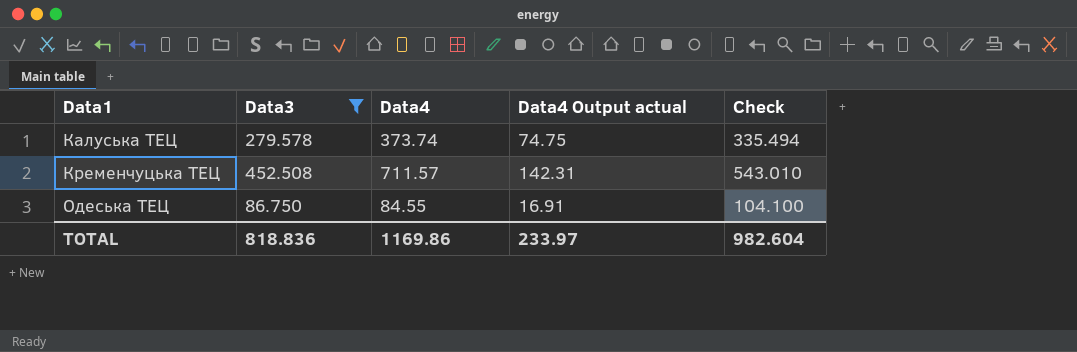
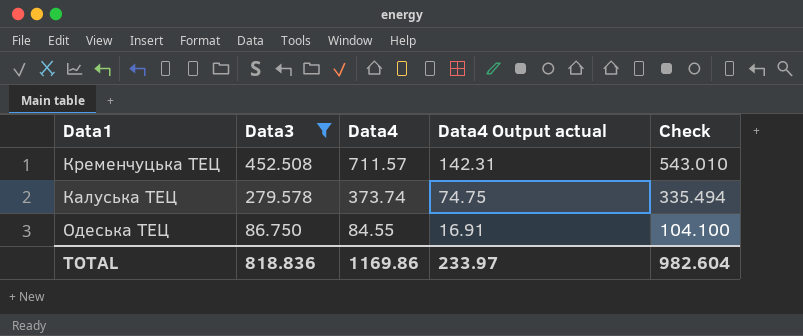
row order: Data1 ascending -> Data3 descending

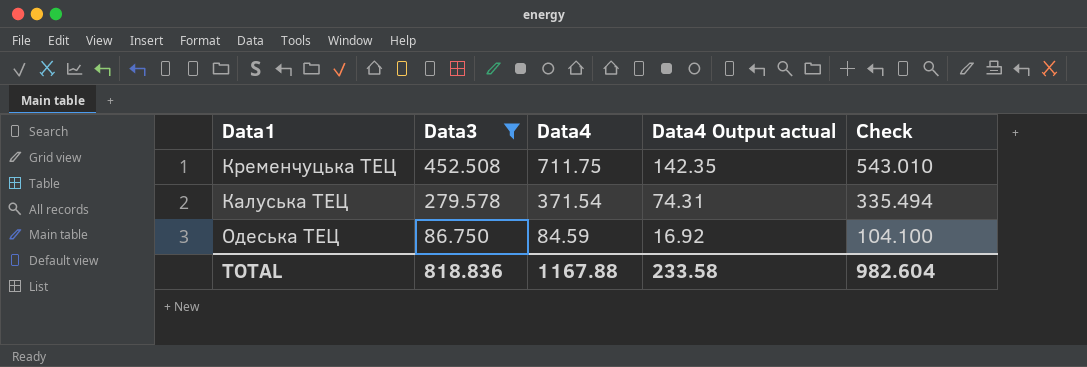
Кременчуцька ТЕЦ | Data4: 711.57 -> 711.75
Кременчуцька ТЕЦ | Data4 Output actual: 142.31 -> 142.35
Калуська ТЕЦ | Data4: 373.74 -> 371.54
Калуська ТЕЦ | Data4 Output actual: 74.75 -> 74.31
Одеська ТЕЦ | Data4: 84.55 -> 84.59
Одеська ТЕЦ | Data4 Output actual: 16.91 -> 16.92
TOTAL | Data4: 1169.86 -> 1167.88
TOTAL | Data4 Output actual: 233.97 -> 233.58

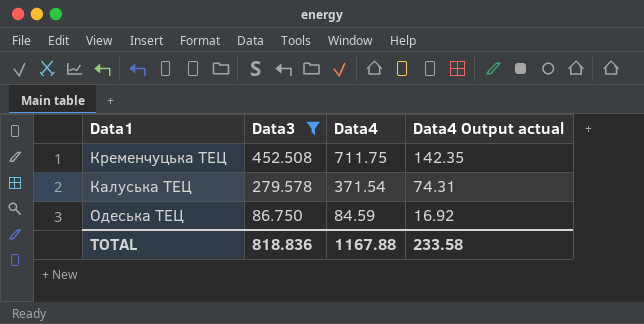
column Check | formula: [Data3] * 1.2 -> none

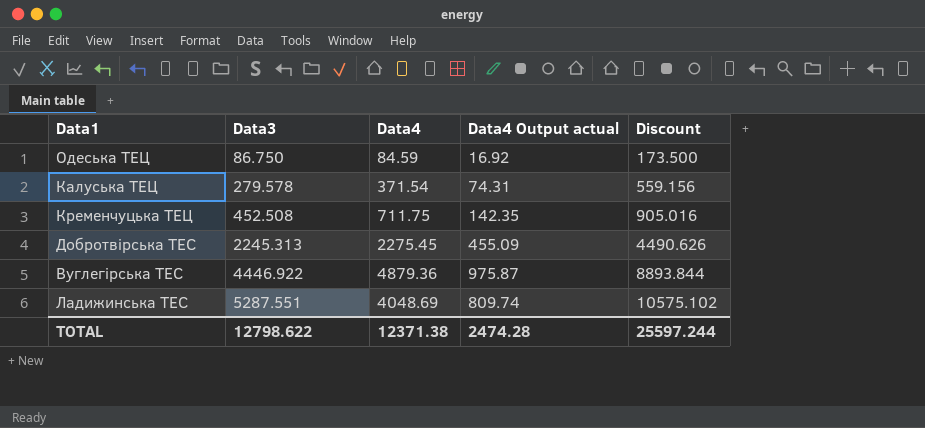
filter: Data3 <= 452.508 -> none
row order: Data3 descending -> Data3 ascending
column Discount | formula: none -> [Data3] * 2
TOTAL | Data3: 818.836 -> 12798.622
TOTAL | Data4: 1167.88 -> 12371.38
TOTAL | Data4 Output actual: 233.58 -> 2474.28

